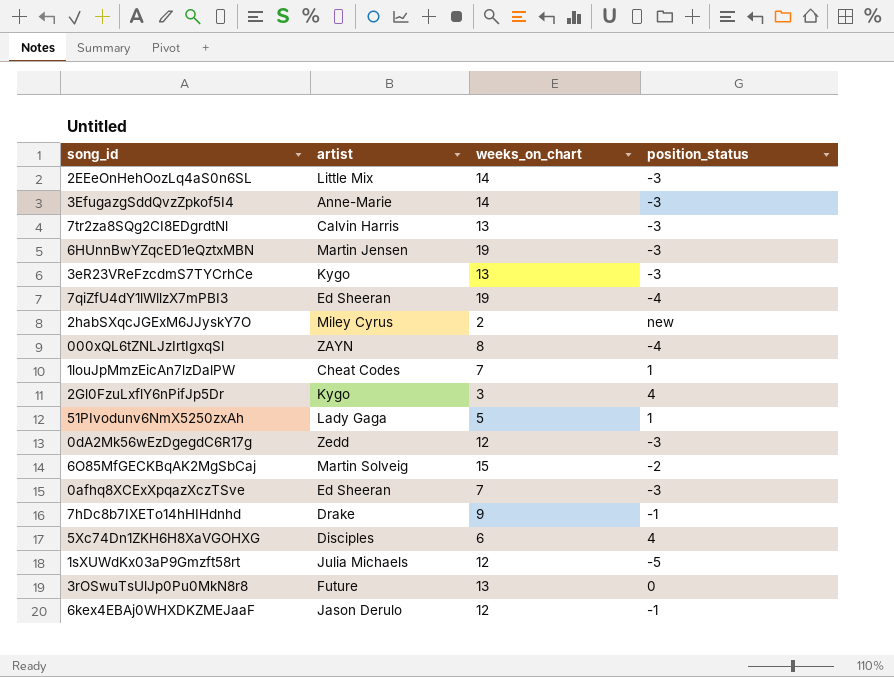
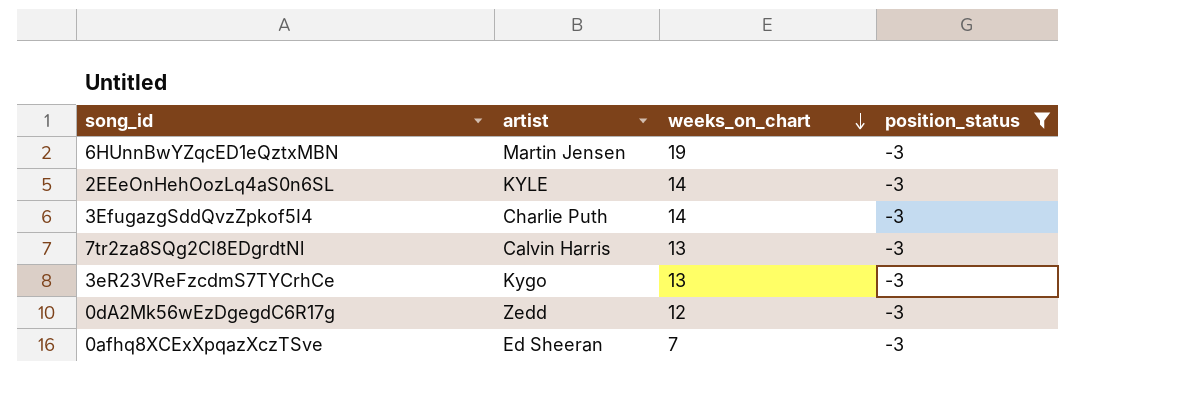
filter: none -> position_status = -3
row order: none -> weeks_on_chart descending
2EEeOnHehOozLq4aS0n6SL | artist: Little Mix -> KYLE
3EfugazgSddQvzZpkof5I4 | artist: Anne-Marie -> Charlie Puth

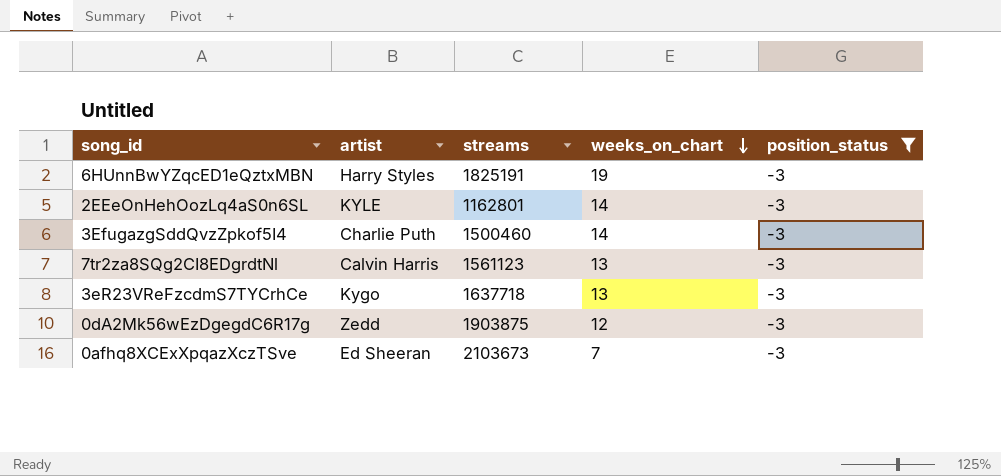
column streams | position: none -> 3
6HUnnBwYZqcED1eQztxMBN | artist: Martin Jensen -> Harry Styles

